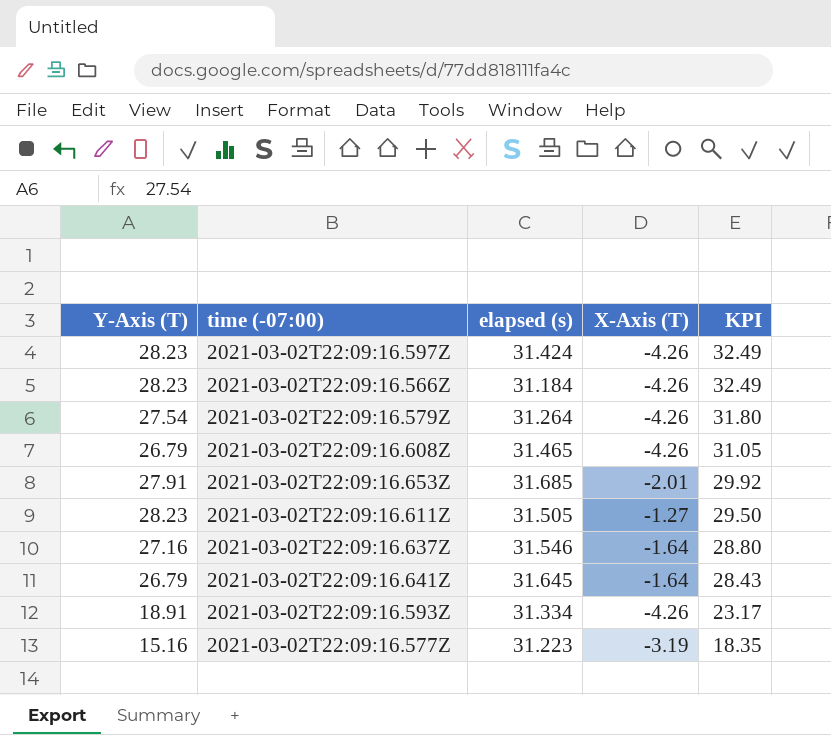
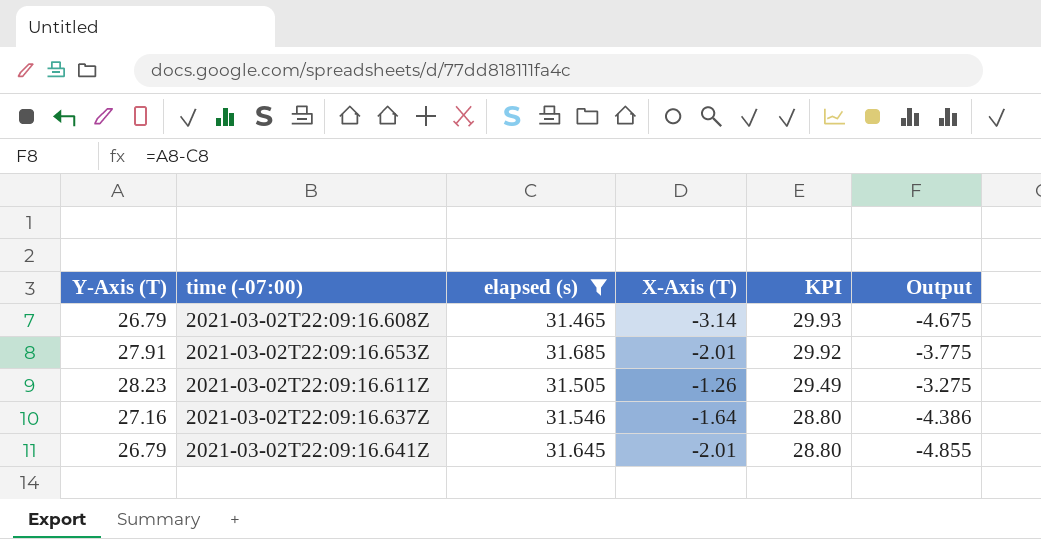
filter: none -> elapsed (s) >= 31.465
column Output | formula: none -> [Y-Axis (T)] - [elapsed (s)]
2021-03-02T22:09:16.608Z | X-Axis (T): -4.26 -> -3.14
2021-03-02T22:09:16.608Z | KPI: 31.05 -> 29.93
2021-03-02T22:09:16.611Z | X-Axis (T): -1.27 -> -1.26
2021-03-02T22:09:16.611Z | KPI: 29.50 -> 29.49
2021-03-02T22:09:16.641Z | X-Axis (T): -1.64 -> -2.01
2021-03-02T22:09:16.641Z | KPI: 28.43 -> 28.80

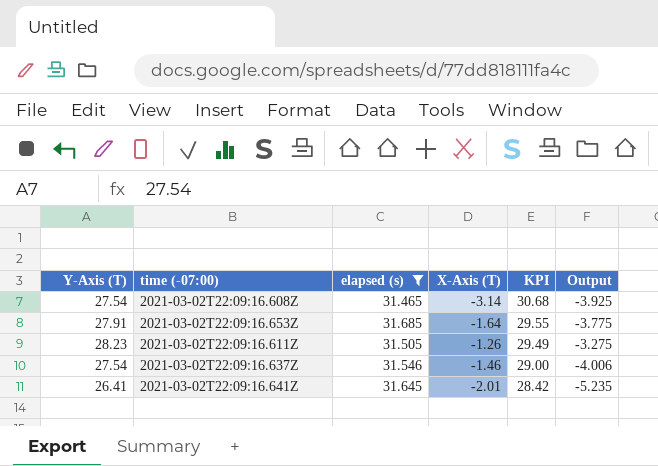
2021-03-02T22:09:16.608Z | Y-Axis (T): 26.79 -> 27.54
2021-03-02T22:09:16.608Z | KPI: 29.93 -> 30.68
2021-03-02T22:09:16.608Z | Output: -4.675 -> -3.925
2021-03-02T22:09:16.653Z | X-Axis (T): -2.01 -> -1.64
2021-03-02T22:09:16.653Z | KPI: 29.92 -> 29.55
2021-03-02T22:09:16.637Z | Y-Axis (T): 27.16 -> 27.54
2021-03-02T22:09:16.637Z | X-Axis (T): -1.64 -> -1.46
2021-03-02T22:09:16.637Z | KPI: 28.80 -> 29.00
2021-03-02T22:09:16.637Z | Output: -4.386 -> -4.006
2021-03-02T22:09:16.641Z | Y-Axis (T): 26.79 -> 26.41
2021-03-02T22:09:16.641Z | KPI: 28.80 -> 28.42
2021-03-02T22:09:16.641Z | Output: -4.855 -> -5.235

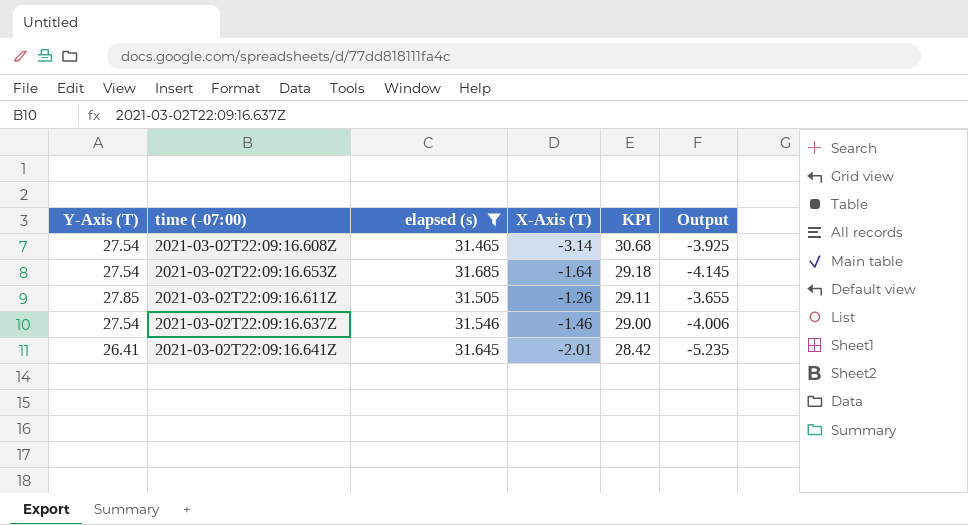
2021-03-02T22:09:16.653Z | Y-Axis (T): 27.91 -> 27.54
2021-03-02T22:09:16.653Z | KPI: 29.55 -> 29.18
2021-03-02T22:09:16.653Z | Output: -3.775 -> -4.145
2021-03-02T22:09:16.611Z | Y-Axis (T): 28.23 -> 27.85
2021-03-02T22:09:16.611Z | KPI: 29.49 -> 29.11
2021-03-02T22:09:16.611Z | Output: -3.275 -> -3.655

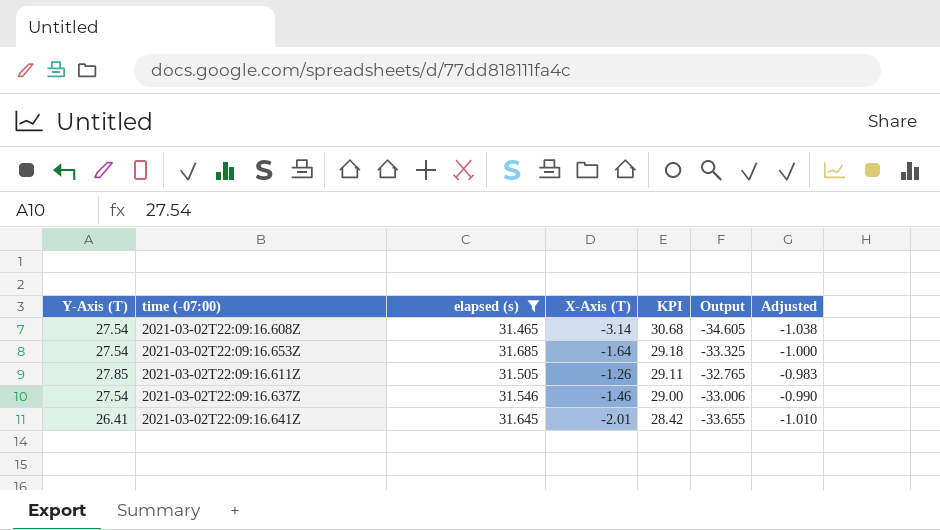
column Output | formula: [Y-Axis (T)] - [elapsed (s)] -> [X-Axis (T)] - [elapsed (s)]
column Adjusted | formula: none -> [Output] * 0.03

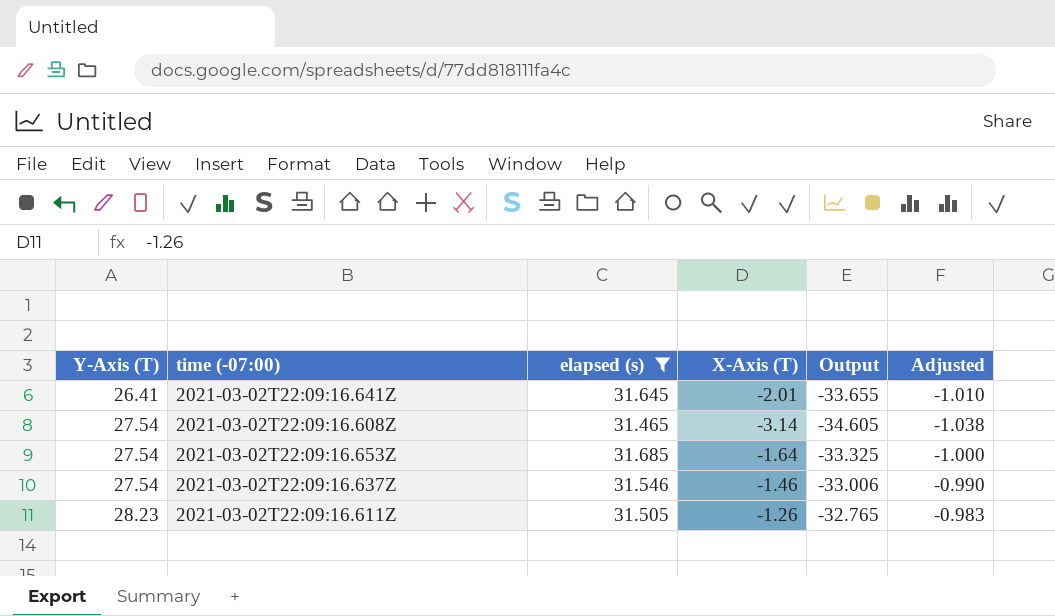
row order: KPI descending -> Y-Axis (T) ascending
column KPI | formula: [Y-Axis (T)] - [X-Axis (T)] -> none
2021-03-02T22:09:16.611Z | Y-Axis (T): 27.85 -> 28.23

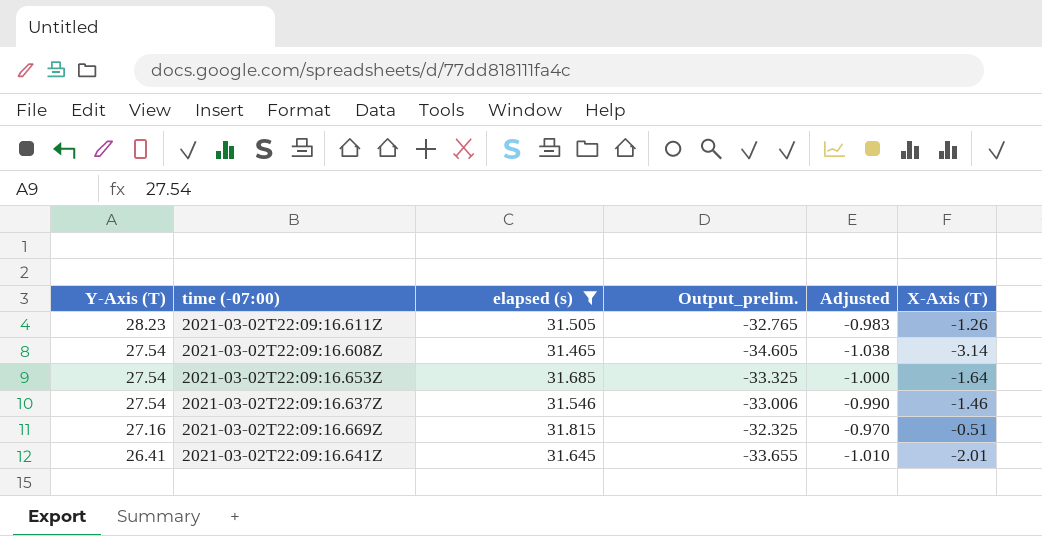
row order: Y-Axis (T) ascending -> Y-Axis (T) descending
column name: Output -> Output_prelim.
column X-Axis (T) | position: 4 -> 6
row 2021-03-02T22:09:16.669Z: none -> 27.16 | 31.815 | -32.325 | -0.970 | -0.51

